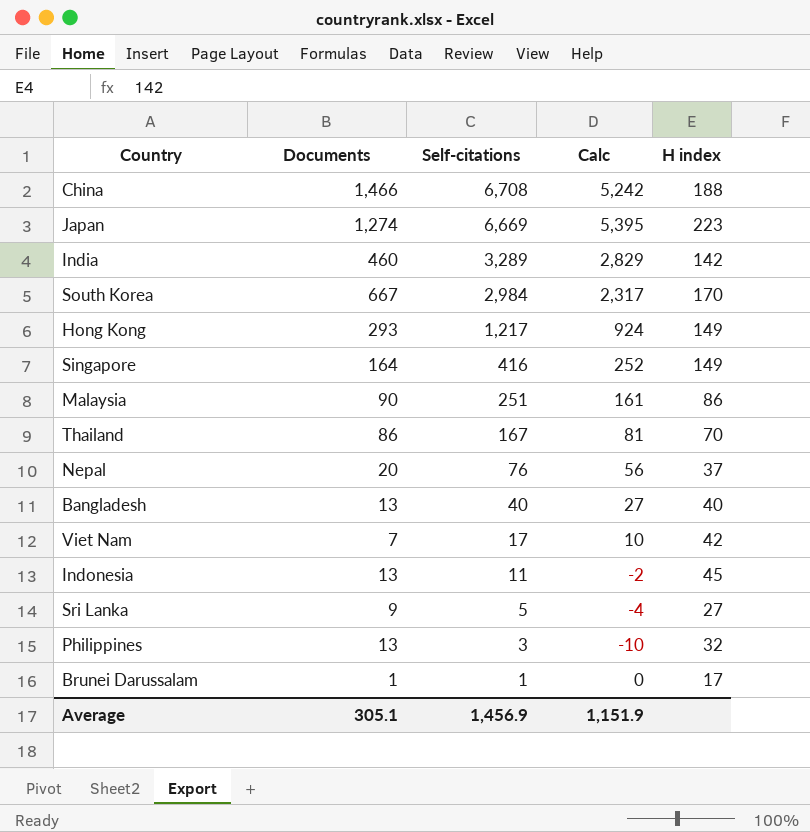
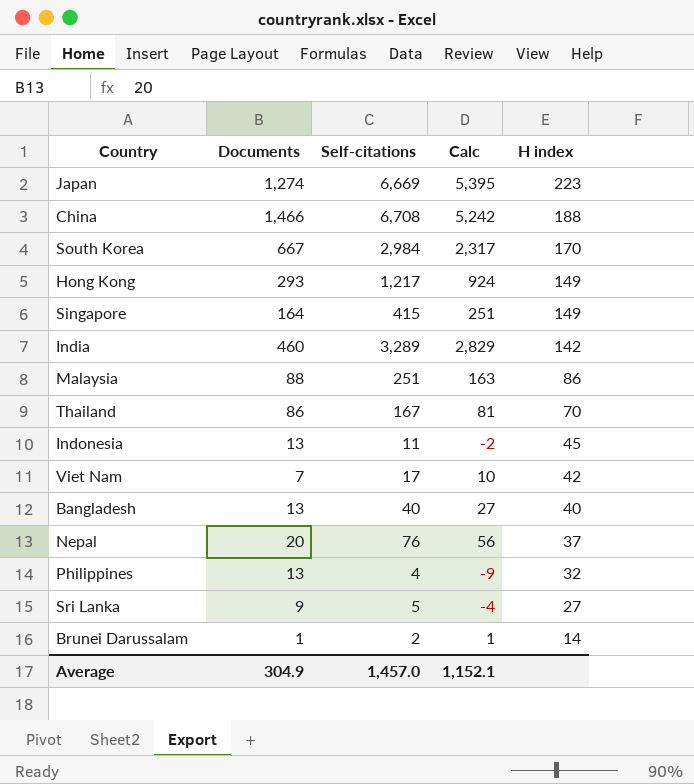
row order: Self-citations descending -> H index descending
Singapore | Self-citations: 416 -> 415
Singapore | Calc: 252 -> 251
Malaysia | Documents: 90 -> 88
Malaysia | Calc: 161 -> 163
Philippines | Self-citations: 3 -> 4
Philippines | Calc: -10 -> -9
Brunei Darussalam | Self-citations: 1 -> 2
Brunei Darussalam | Calc: 0 -> 1
Brunei Darussalam | H index: 17 -> 14
Average | Documents: 305.1 -> 304.9
Average | Self-citations: 1,456.9 -> 1,457.0
Average | Calc: 1,151.9 -> 1,152.1

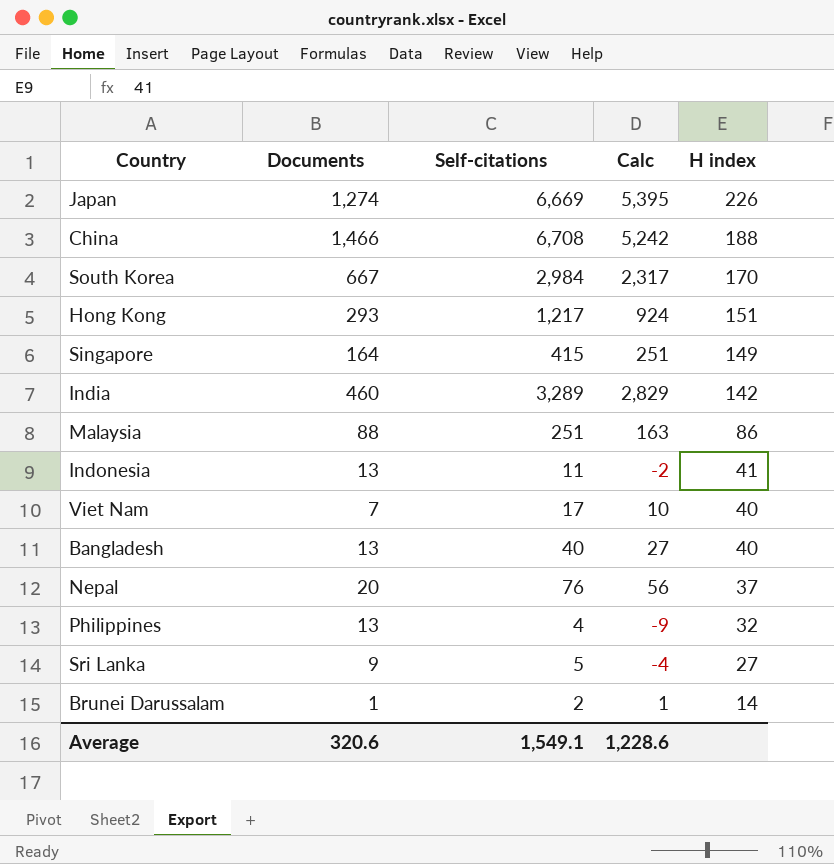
row Thailand: 86 | 167 | 81 | 70 -> none
Japan | H index: 223 -> 226
Hong Kong | H index: 149 -> 151
Indonesia | H index: 45 -> 41
Viet Nam | H index: 42 -> 40
Average | Documents: 304.9 -> 320.6
Average | Self-citations: 1,457.0 -> 1,549.1
Average | Calc: 1,152.1 -> 1,228.6

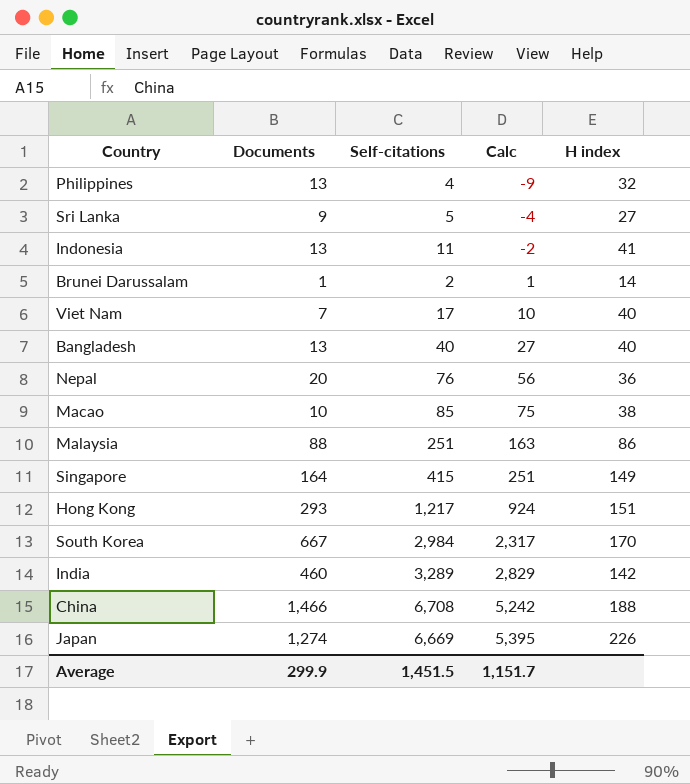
row order: H index descending -> Calc ascending
Nepal | H index: 37 -> 36
row Macao: none -> 10 | 85 | 75 | 38
Average | Documents: 320.6 -> 299.9
Average | Self-citations: 1,549.1 -> 1,451.5
Average | Calc: 1,228.6 -> 1,151.7

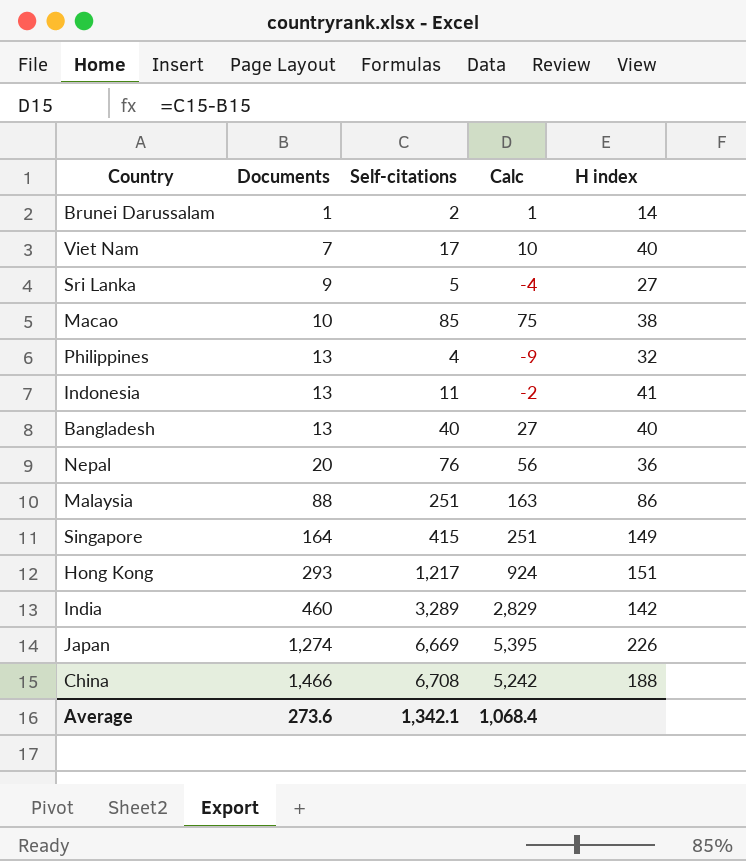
row order: Calc ascending -> Documents ascending
row South Korea: 667 | 2,984 | 2,317 | 170 -> none
Average | Documents: 299.9 -> 273.6
Average | Self-citations: 1,451.5 -> 1,342.1
Average | Calc: 1,151.7 -> 1,068.4

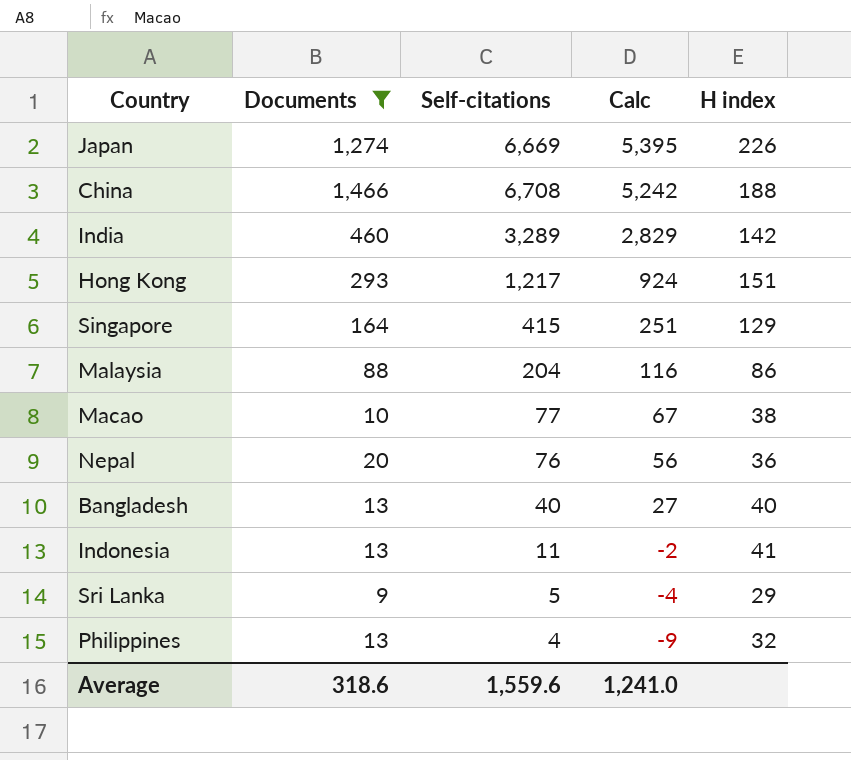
filter: none -> Documents >= 9
row order: Documents ascending -> Calc descending
Singapore | H index: 149 -> 129
Malaysia | Self-citations: 251 -> 204
Malaysia | Calc: 163 -> 116
Macao | Self-citations: 85 -> 77
Macao | Calc: 75 -> 67
Sri Lanka | H index: 27 -> 29
Average | Documents: 273.6 -> 318.6
Average | Self-citations: 1,342.1 -> 1,559.6
Average | Calc: 1,068.4 -> 1,241.0

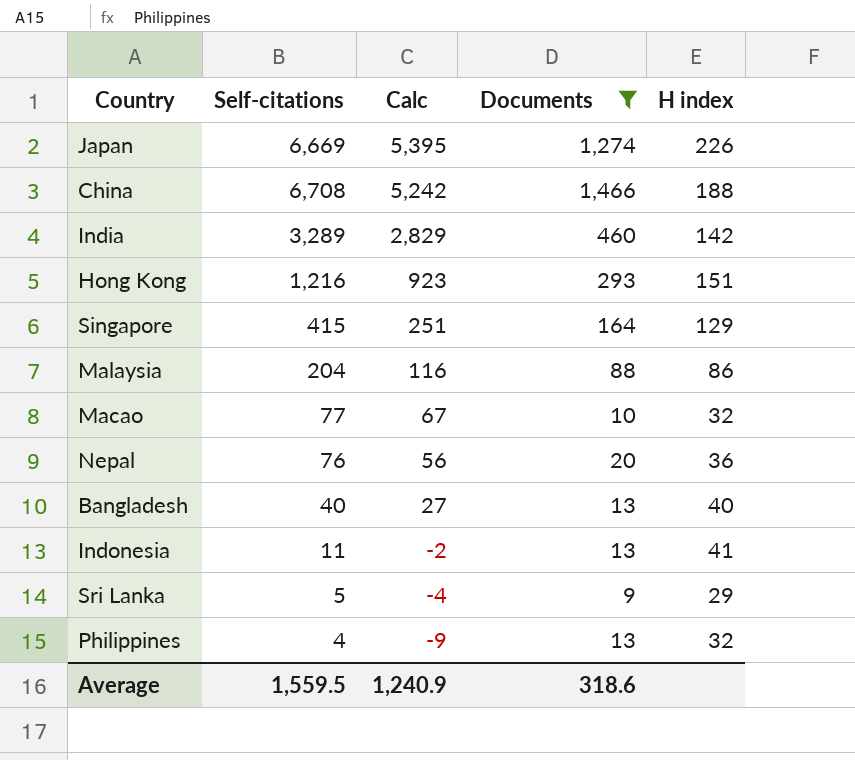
column Documents | position: 2 -> 4
Hong Kong | Self-citations: 1,217 -> 1,216
Hong Kong | Calc: 924 -> 923
Macao | H index: 38 -> 32
Average | Self-citations: 1,559.6 -> 1,559.5
Average | Calc: 1,241.0 -> 1,240.9

